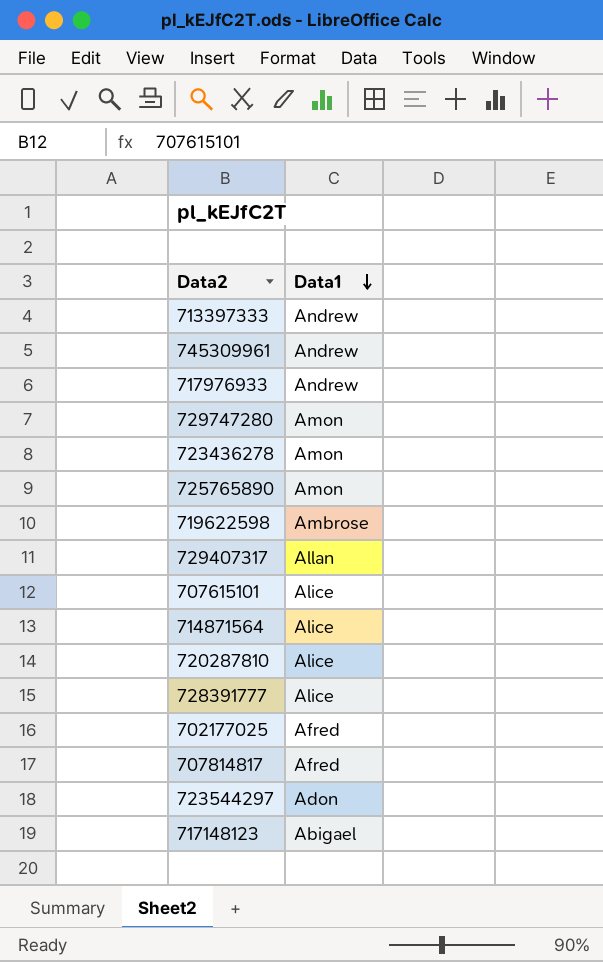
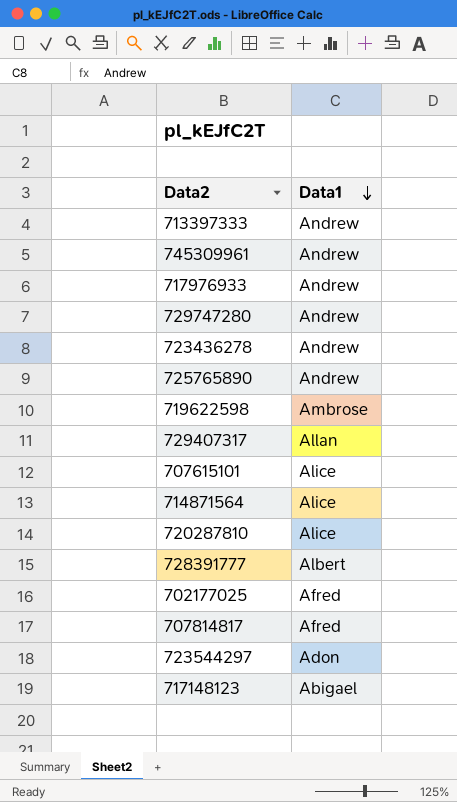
729747280 | Data1: Amon -> Andrew
723436278 | Data1: Amon -> Andrew
725765890 | Data1: Amon -> Andrew
728391777 | Data1: Alice -> Albert

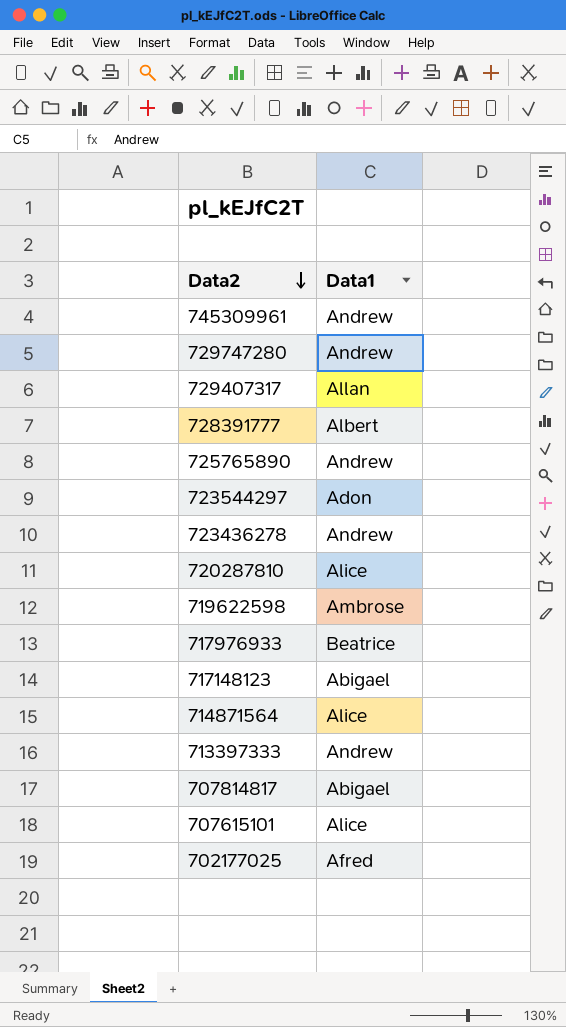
row order: Data1 descending -> Data2 descending
717976933 | Data1: Andrew -> Beatrice
707814817 | Data1: Afred -> Abigael

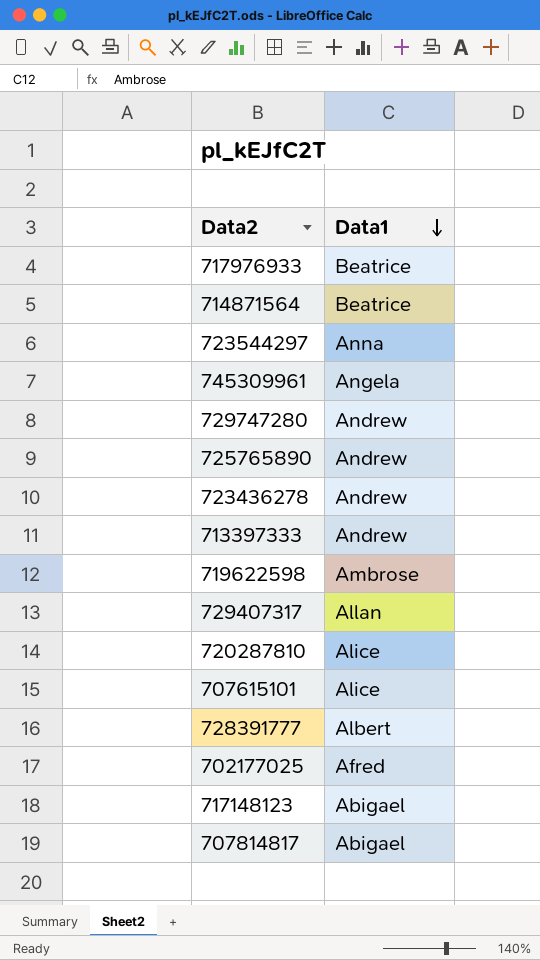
row order: Data2 descending -> Data1 descending
714871564 | Data1: Alice -> Beatrice
723544297 | Data1: Adon -> Anna
745309961 | Data1: Andrew -> Angela

